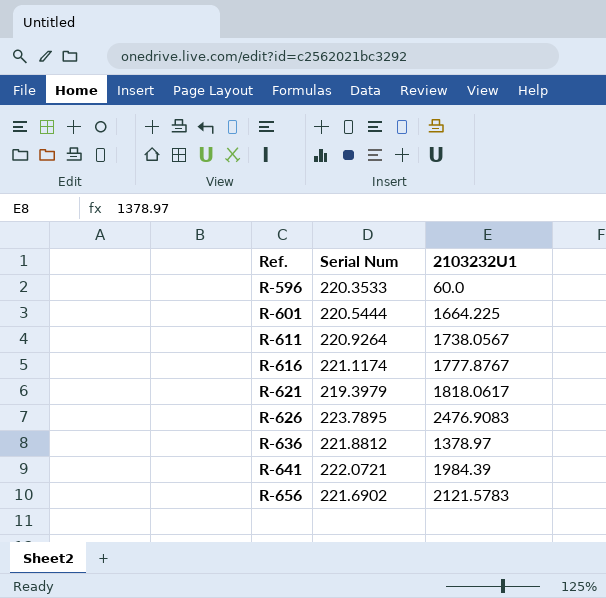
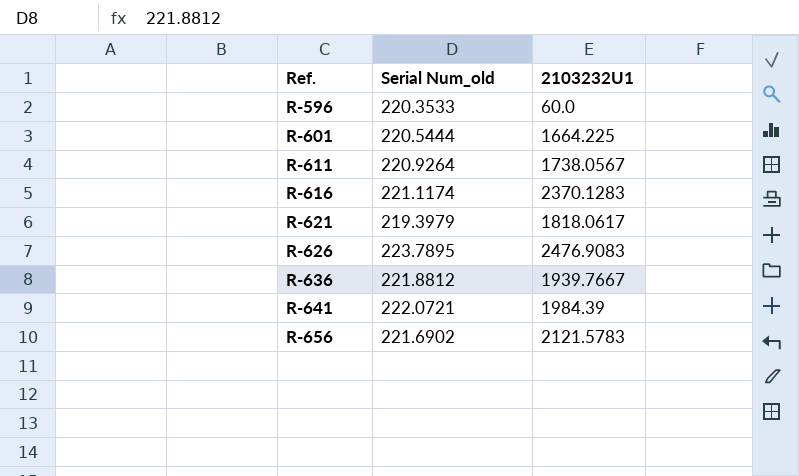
column name: Serial Num -> Serial Num_old
R-616 | 2103232U1: 1777.8767 -> 2370.1283
R-636 | 2103232U1: 1378.97 -> 1939.7667

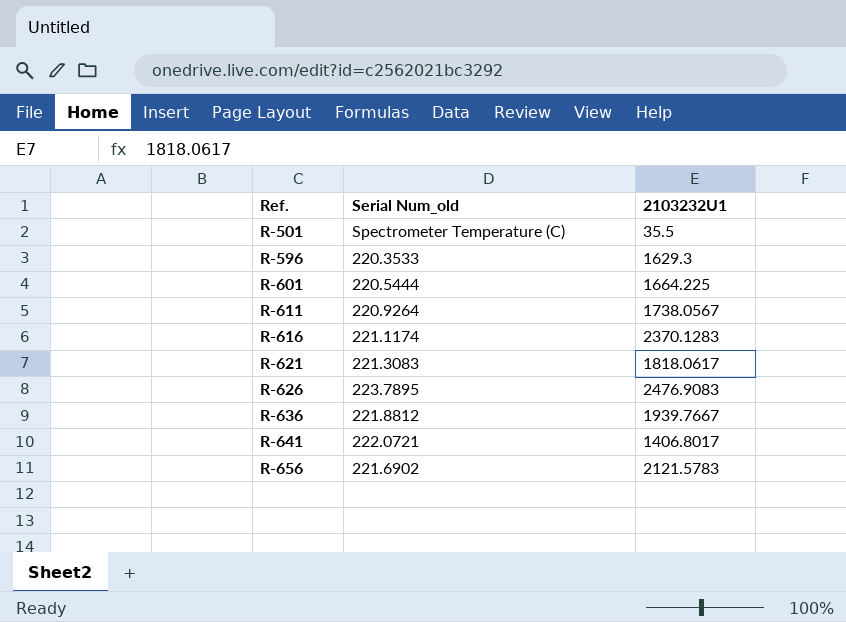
row R-501: none -> Spectrometer Temperature (C) | 35.5
R-596 | 2103232U1: 60.0 -> 1629.3
R-621 | Serial Num_old: 219.3979 -> 221.3083
R-641 | 2103232U1: 1984.39 -> 1406.8017

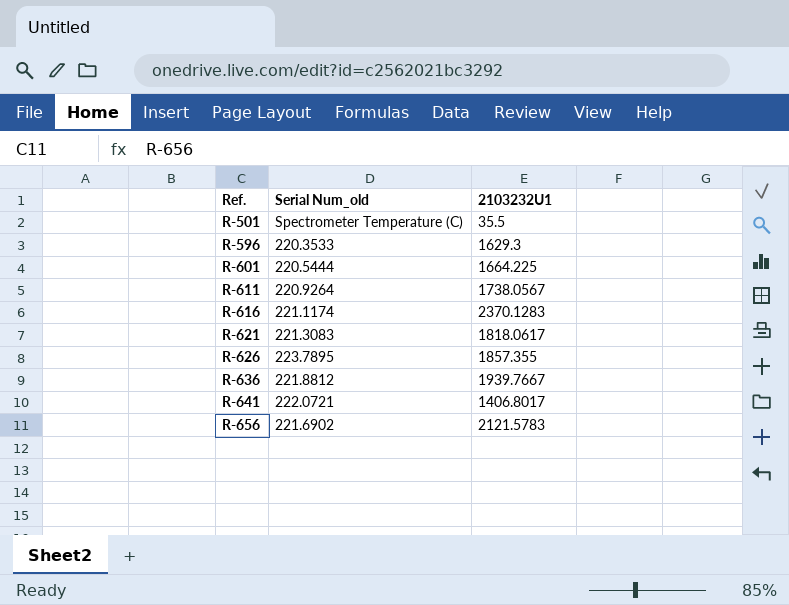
R-626 | 2103232U1: 2476.9083 -> 1857.355

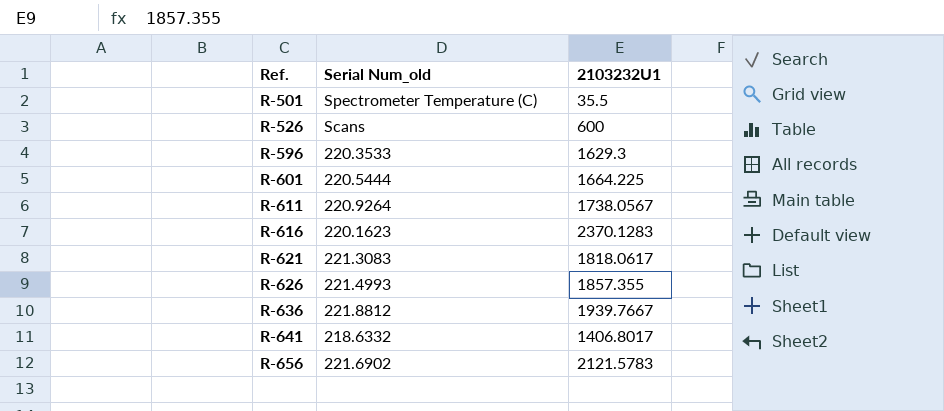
row R-526: none -> Scans | 600
R-616 | Serial Num_old: 221.1174 -> 220.1623
R-626 | Serial Num_old: 223.7895 -> 221.4993
R-641 | Serial Num_old: 222.0721 -> 218.6332

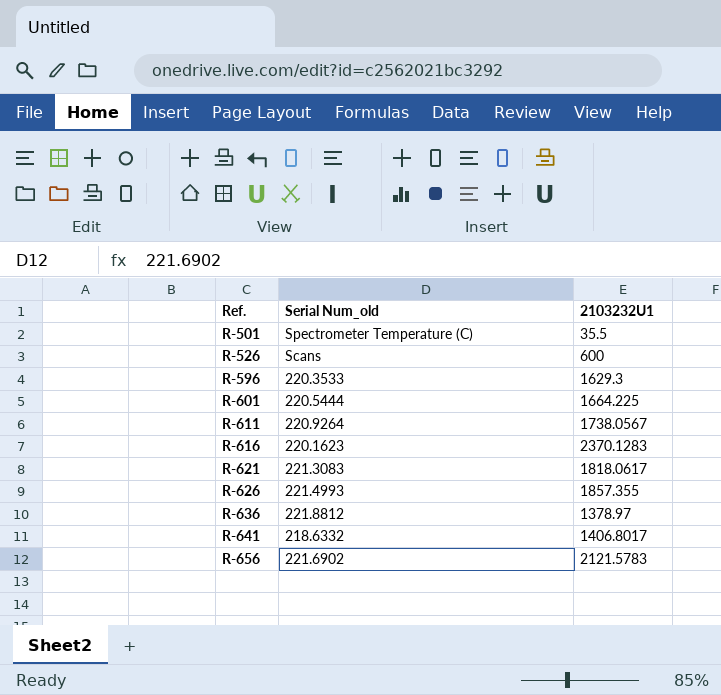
R-636 | 2103232U1: 1939.7667 -> 1378.97

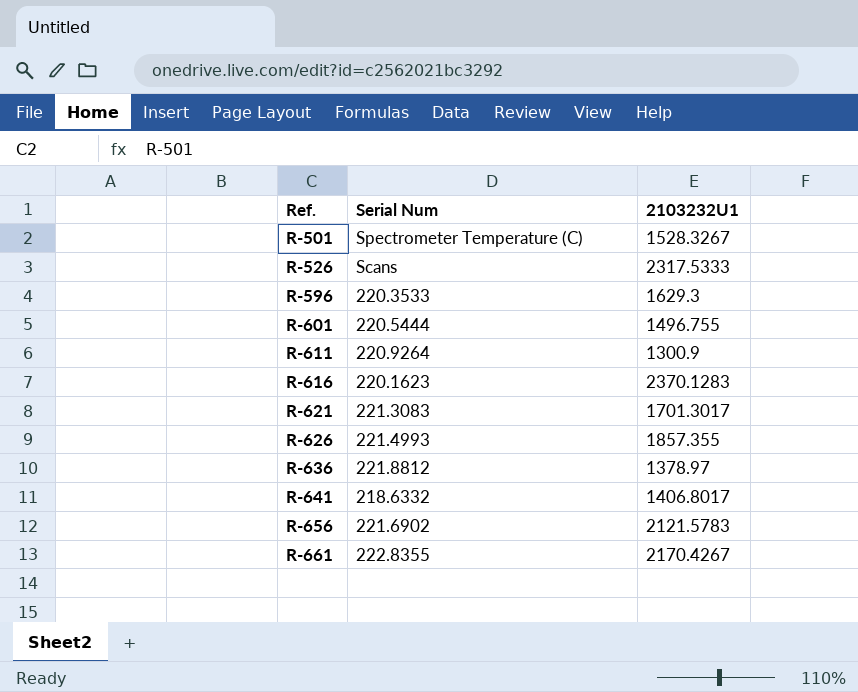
column name: Serial Num_old -> Serial Num
R-501 | 2103232U1: 35.5 -> 1528.3267
R-526 | 2103232U1: 600 -> 2317.5333
R-601 | 2103232U1: 1664.225 -> 1496.755
R-611 | 2103232U1: 1738.0567 -> 1300.9
R-621 | 2103232U1: 1818.0617 -> 1701.3017
row R-661: none -> 222.8355 | 2170.4267

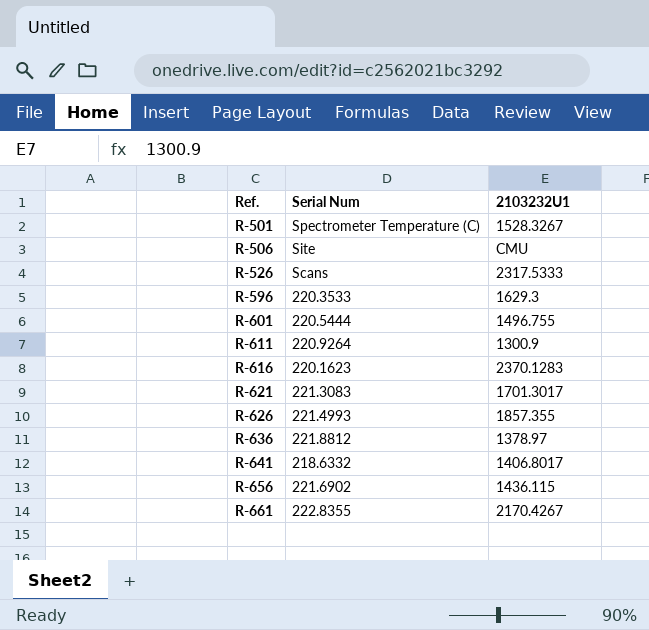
row R-506: none -> Site | CMU
R-656 | 2103232U1: 2121.5783 -> 1436.115

